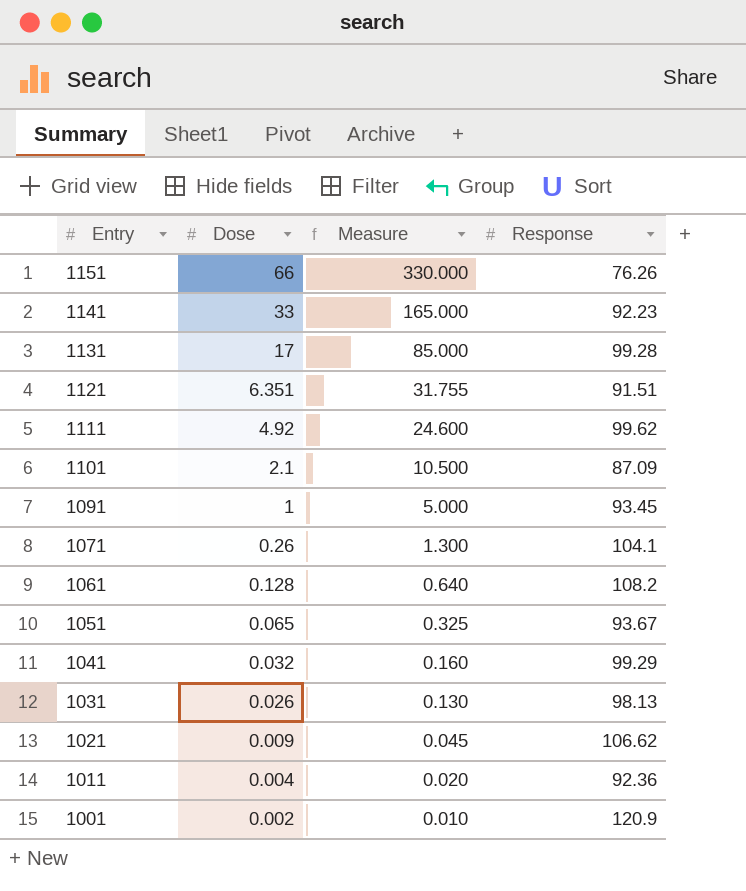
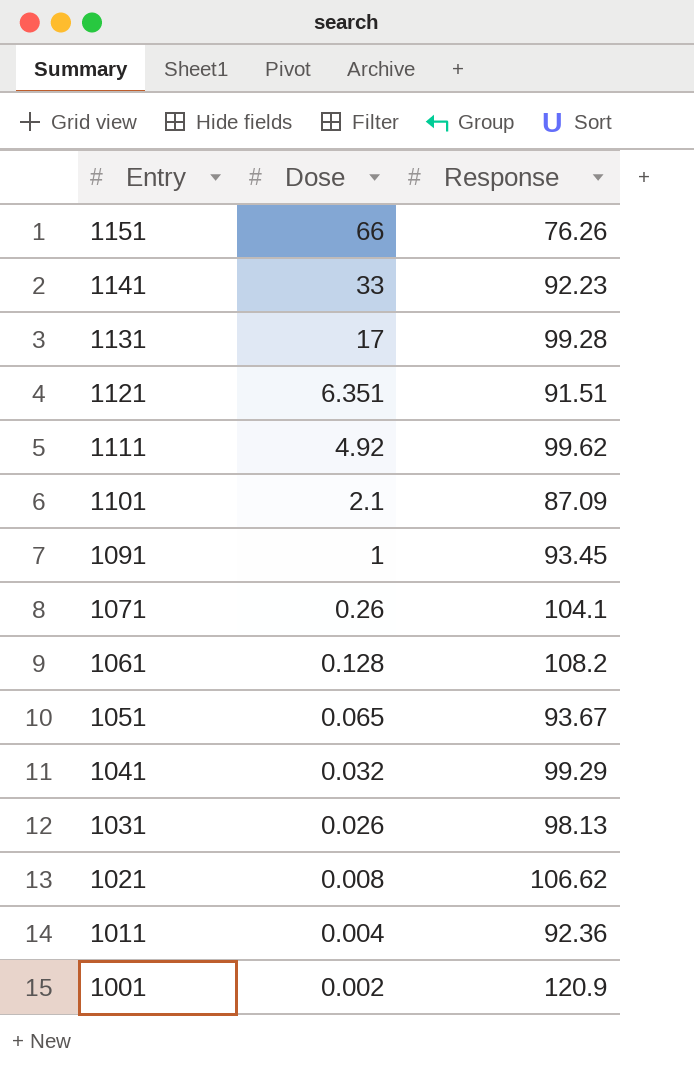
column Measure | formula: [Dose] * 5 -> none
1021 | Dose: 0.009 -> 0.008

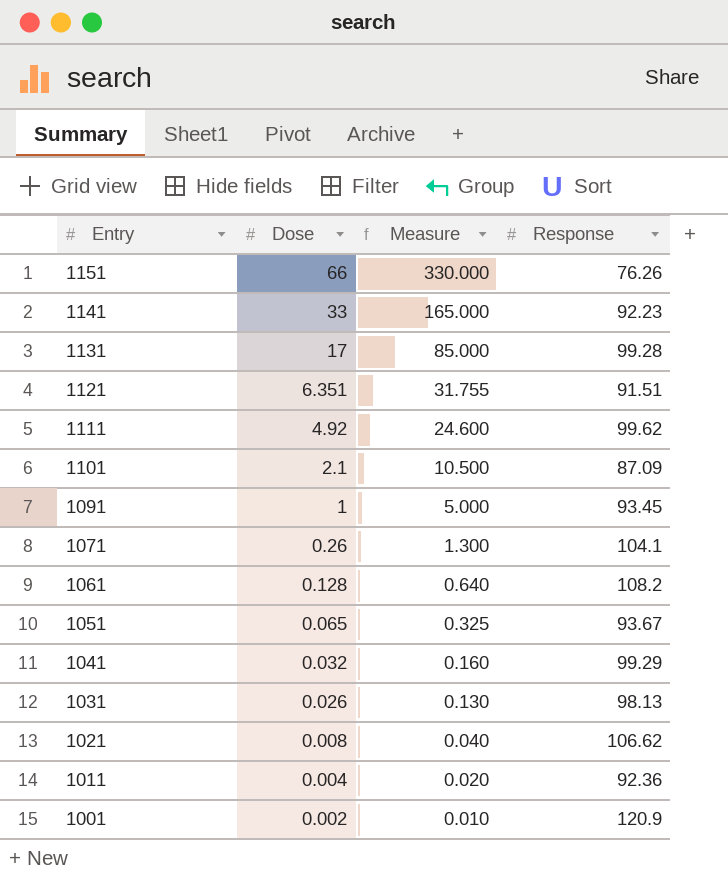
column Measure | formula: none -> [Dose] * 5

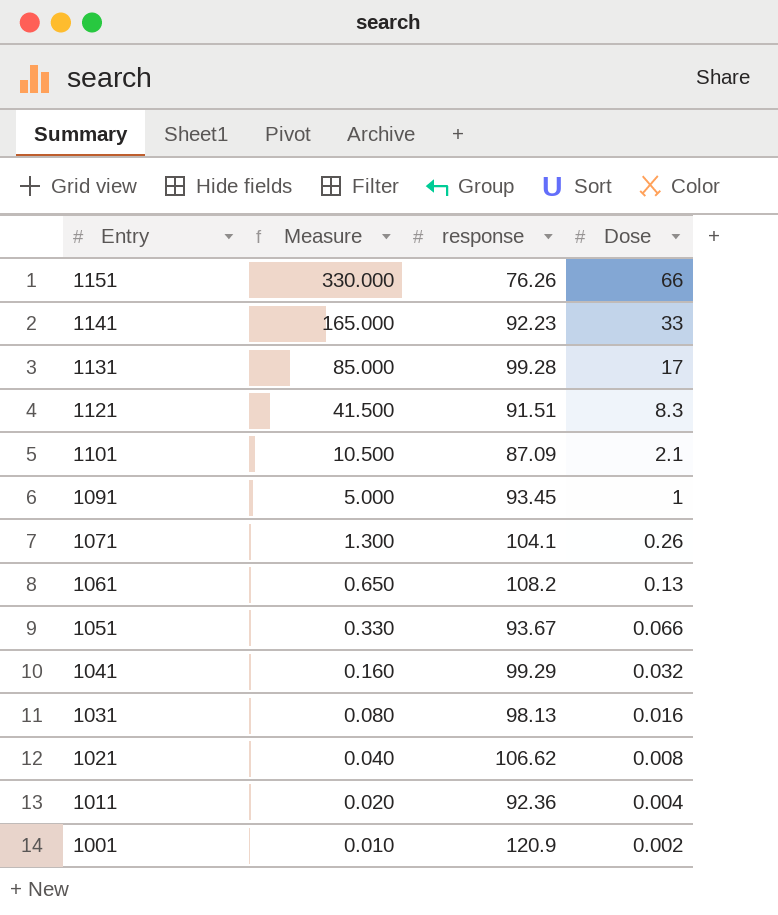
column name: Response -> response
column Dose | position: 2 -> 4
row 1111: 4.92 | 24.600 | 99.62 -> none
1121 | Measure: 31.755 -> 41.500
1121 | Dose: 6.351 -> 8.3
1061 | Measure: 0.640 -> 0.650
1061 | Dose: 0.128 -> 0.13
1051 | Measure: 0.325 -> 0.330
1051 | Dose: 0.065 -> 0.066
1031 | Measure: 0.130 -> 0.080
1031 | Dose: 0.026 -> 0.016

